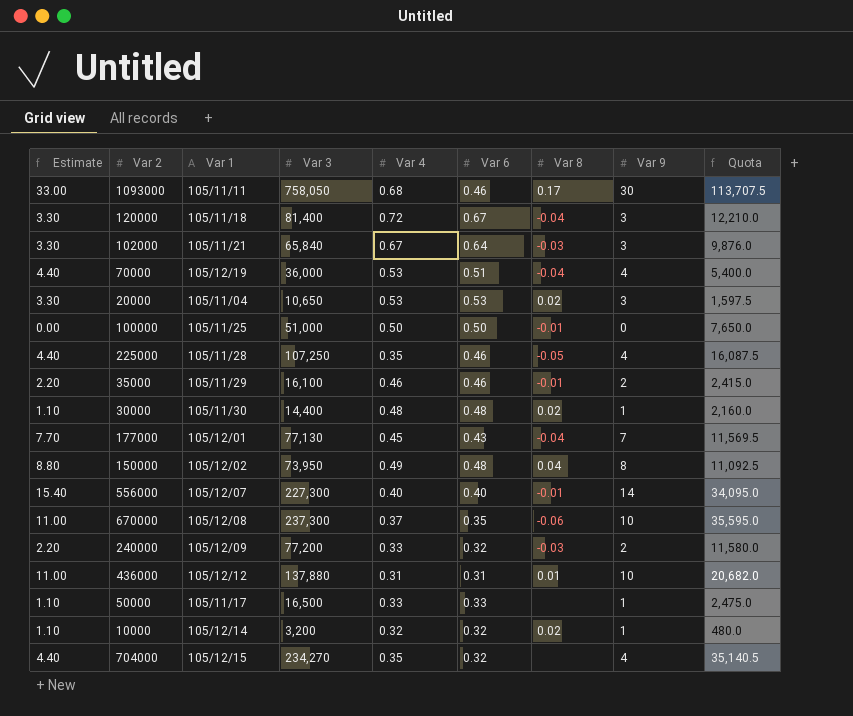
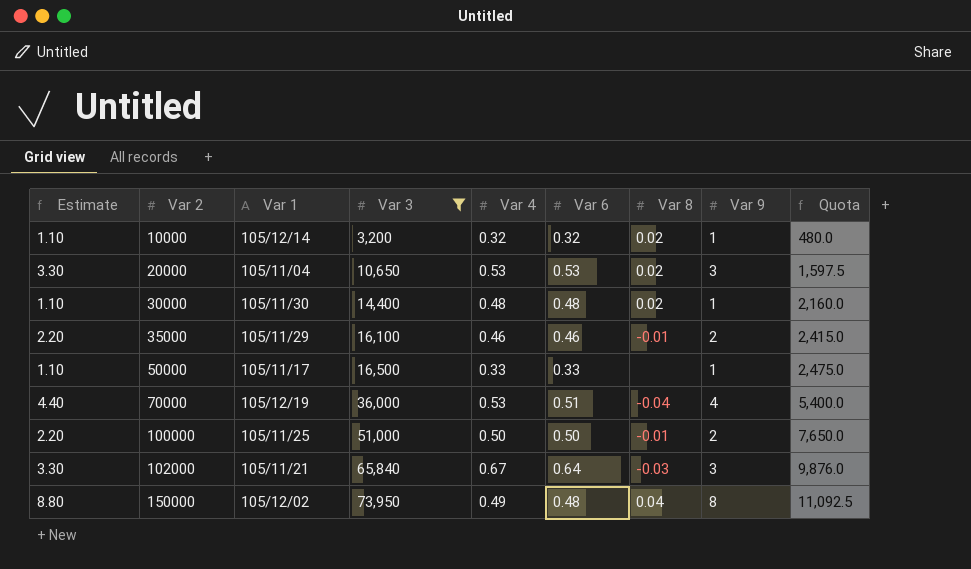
filter: none -> Var 3 <= 73,950
row order: none -> Var 2 ascending
100000 | Estimate: 0.00 -> 2.20
100000 | Var 9: 0 -> 2

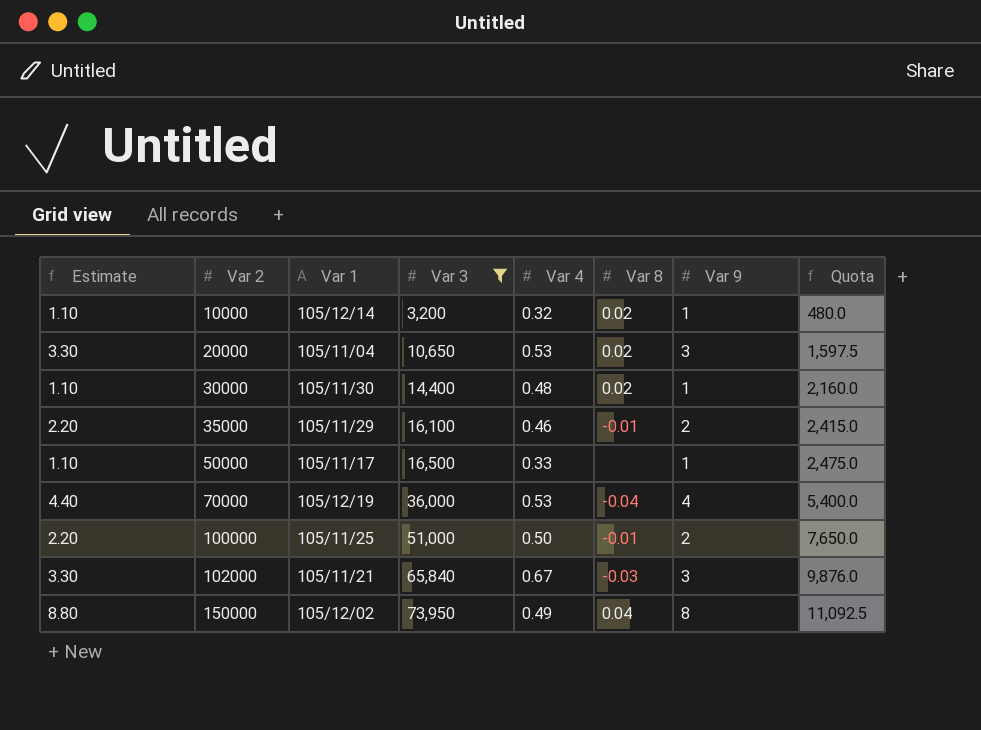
column Var 6 | position: 6 -> none

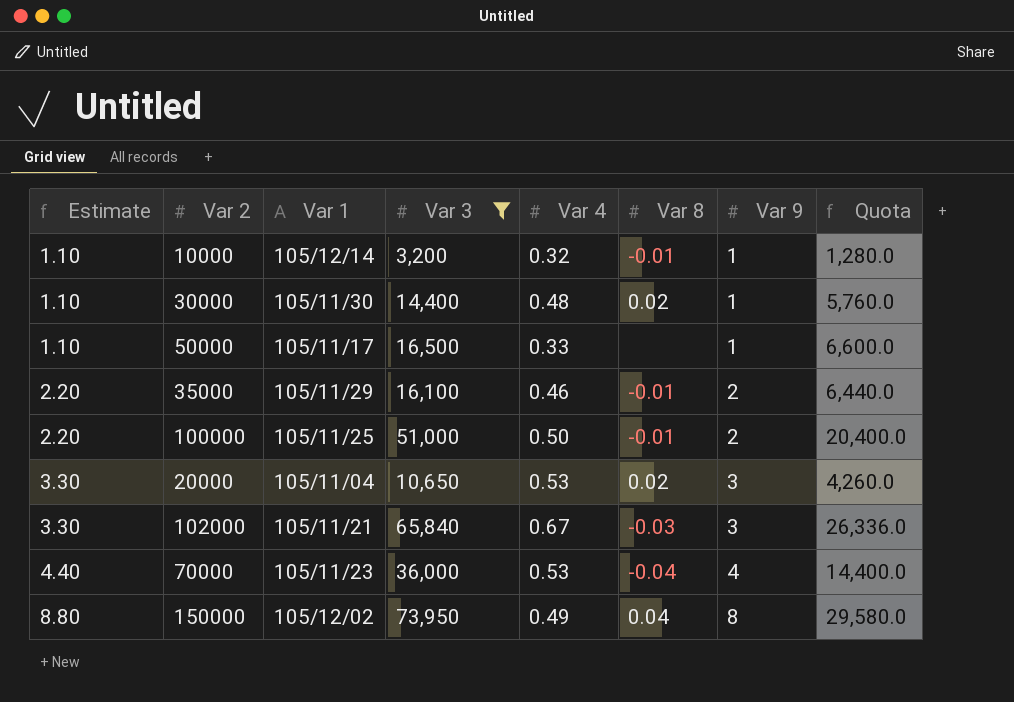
row order: Var 2 ascending -> Estimate ascending
column Quota | formula: [Var 3] * 0.15 -> [Var 3] * 0.4
10000 | Var 8: 0.02 -> -0.01
70000 | Var 1: 105/12/19 -> 105/11/23

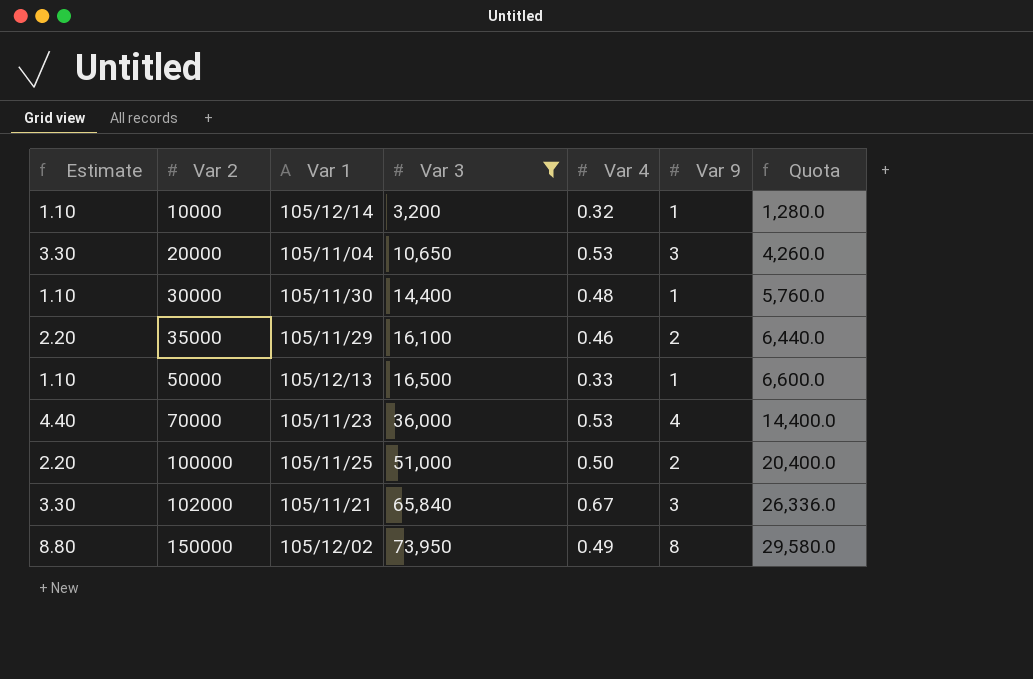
row order: Estimate ascending -> Var 2 ascending
column Var 8 | position: 6 -> none
50000 | Var 1: 105/11/17 -> 105/12/13

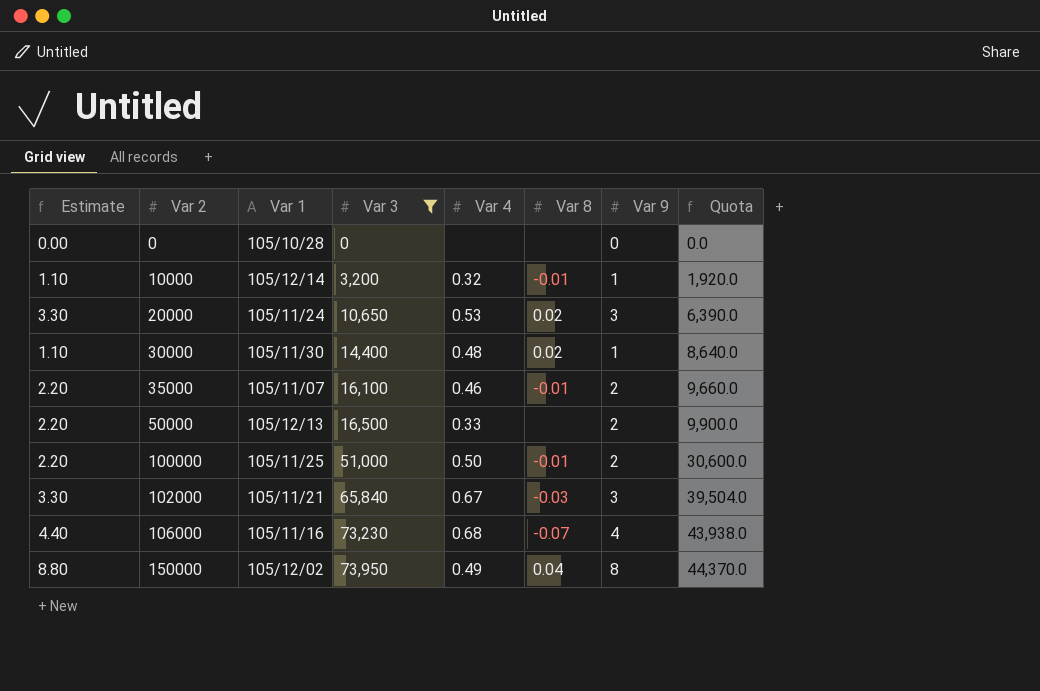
column Var 8 | position: none -> 6
column Quota | formula: [Var 3] * 0.4 -> [Var 3] * 0.6
row 70000: 4.40 | 105/11/23 | 36,000 | 0.53 | 4 | 14,400.0 -> none
row 0: none -> 0.00 | 105/10/28 | 0 | none | none | 0 | 0.0
20000 | Var 1: 105/11/04 -> 105/11/24
35000 | Var 1: 105/11/29 -> 105/11/07
50000 | Estimate: 1.10 -> 2.20
50000 | Var 9: 1 -> 2
row 106000: none -> 4.40 | 105/11/16 | 73,230 | 0.68 | -0.07 | 4 | 43,938.0

